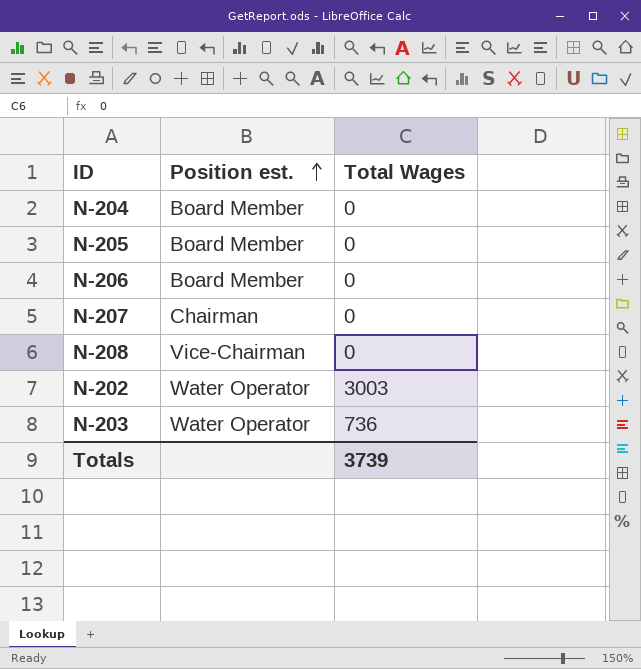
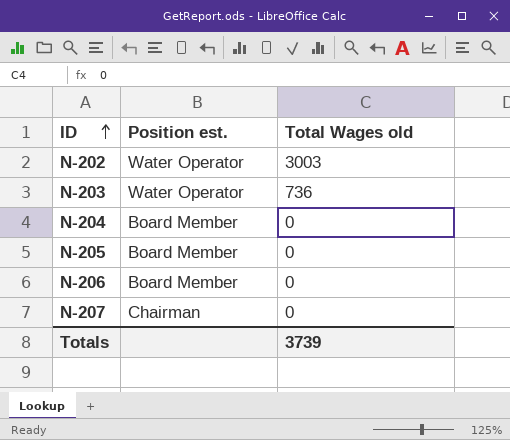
row order: Position est. ascending -> ID ascending
column name: Total Wages -> Total Wages old
row N-208: Vice-Chairman | 0 -> none

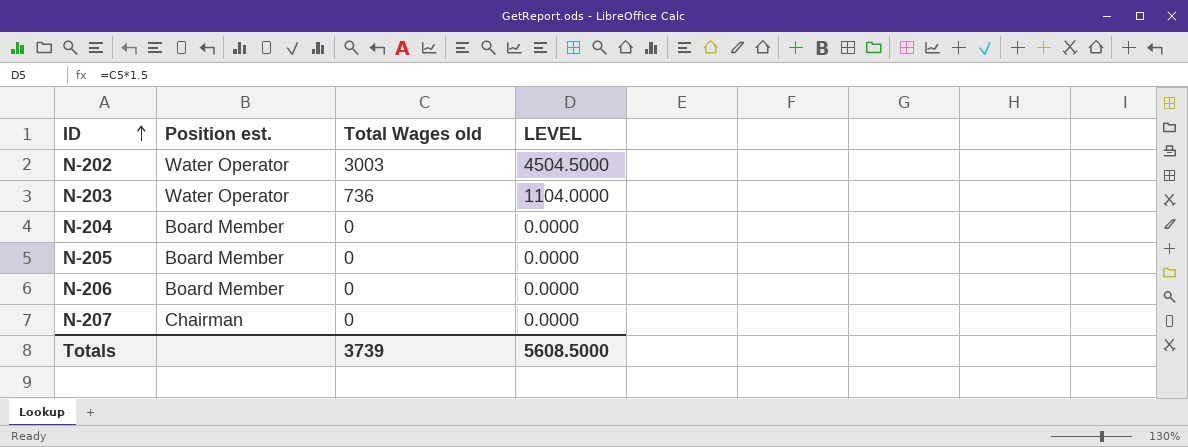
column LEVEL | formula: none -> [Total Wages old] * 1.5

